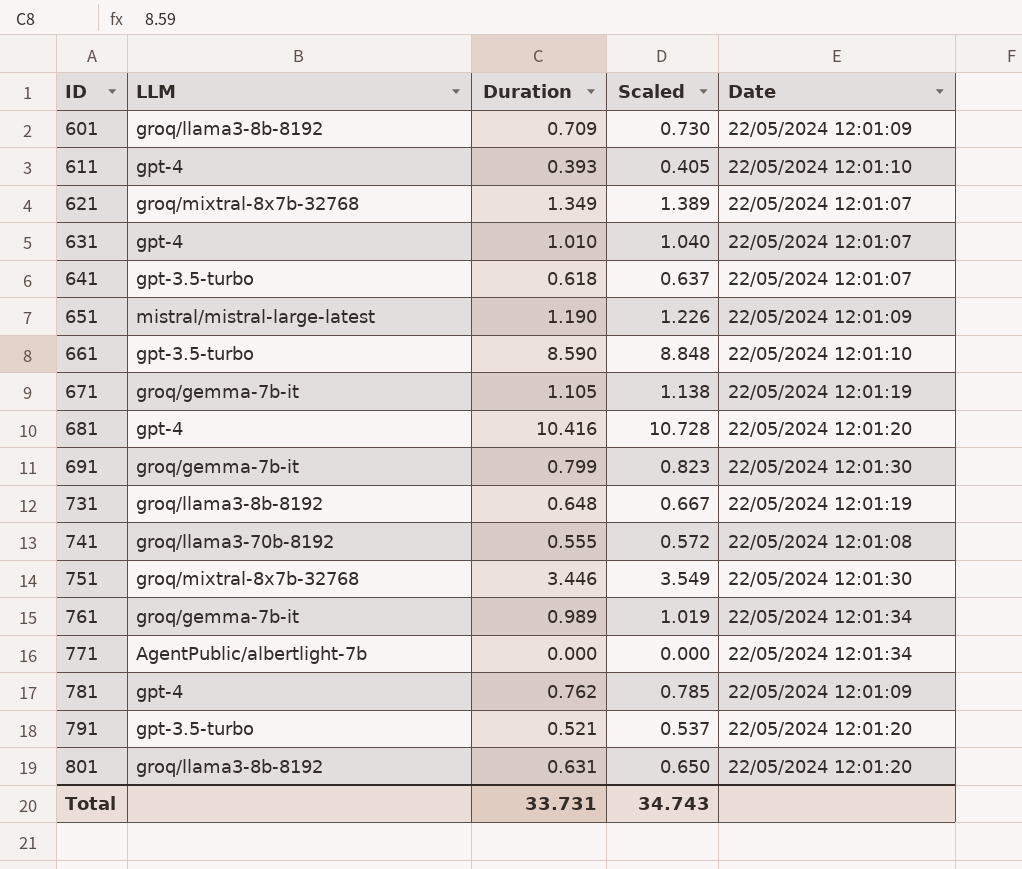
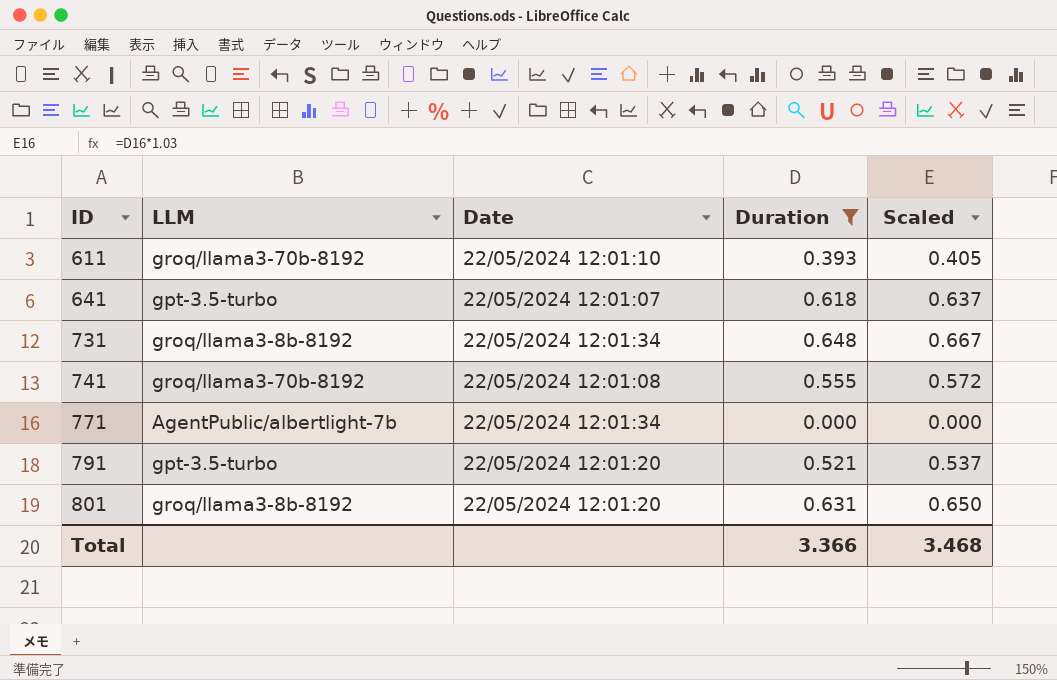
filter: none -> Duration <= 0.648
column Date | position: 5 -> 3
611 | LLM: gpt-4 -> groq/llama3-70b-8192
731 | Date: 22/05/2024 12:01:19 -> 22/05/2024 12:01:34
Total | Duration: 33.731 -> 3.366
Total | Scaled: 34.743 -> 3.468

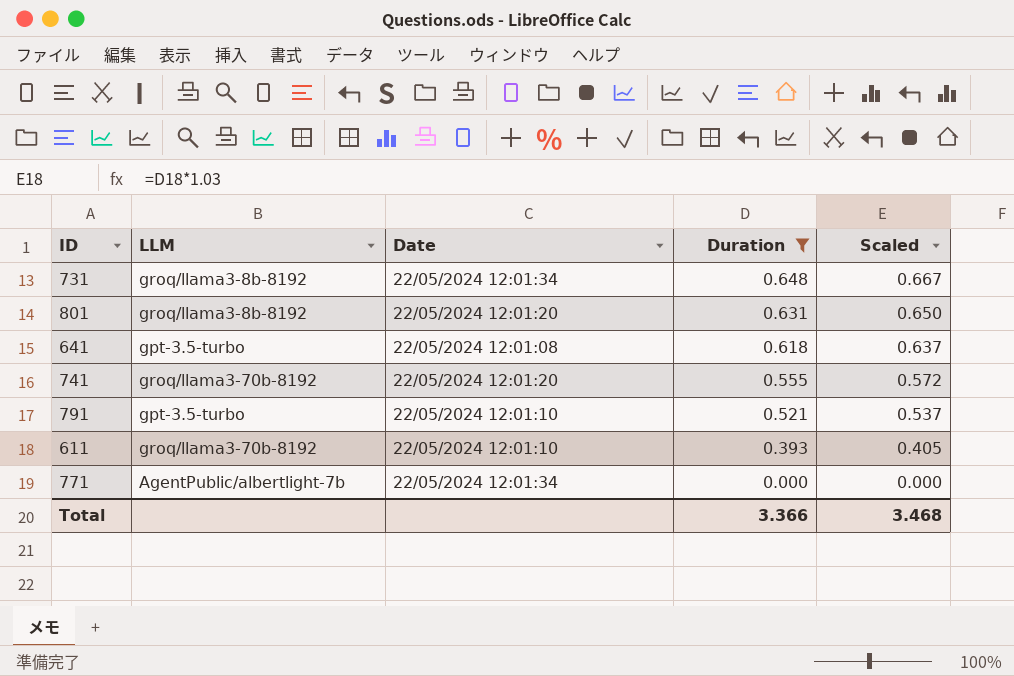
row order: ID ascending -> Duration descending
641 | Date: 22/05/2024 12:01:07 -> 22/05/2024 12:01:08
741 | Date: 22/05/2024 12:01:08 -> 22/05/2024 12:01:20
791 | Date: 22/05/2024 12:01:20 -> 22/05/2024 12:01:10

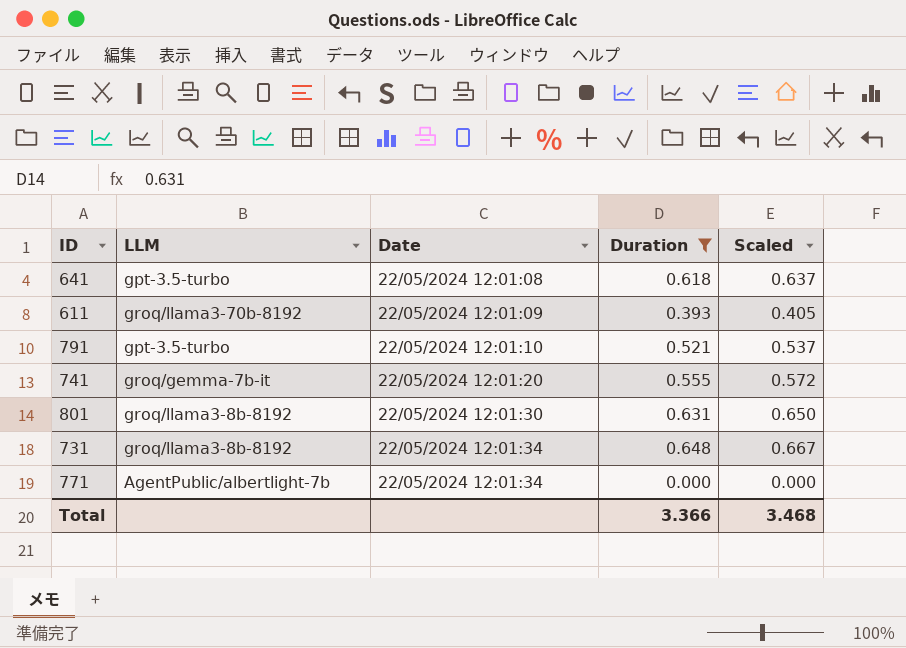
row order: Duration descending -> Date ascending
611 | Date: 22/05/2024 12:01:10 -> 22/05/2024 12:01:09
741 | LLM: groq/llama3-70b-8192 -> groq/gemma-7b-it
801 | Date: 22/05/2024 12:01:20 -> 22/05/2024 12:01:30

